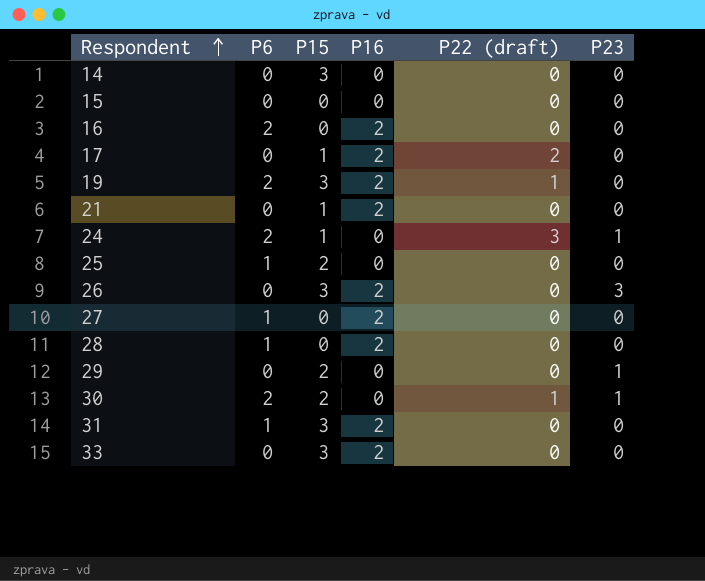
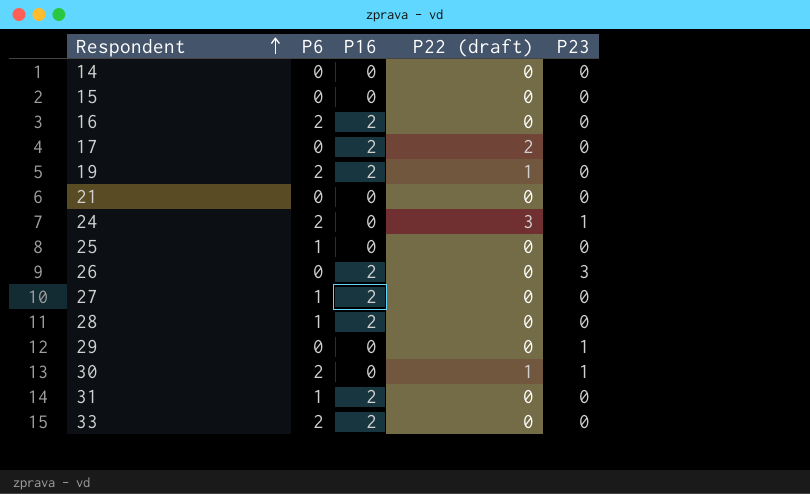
column P15 | position: 3 -> none
21 | P16: 2 -> 0
33 | P6: 0 -> 2

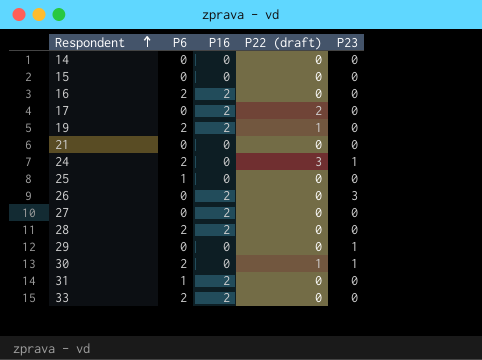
27 | P6: 1 -> 0
28 | P6: 1 -> 2

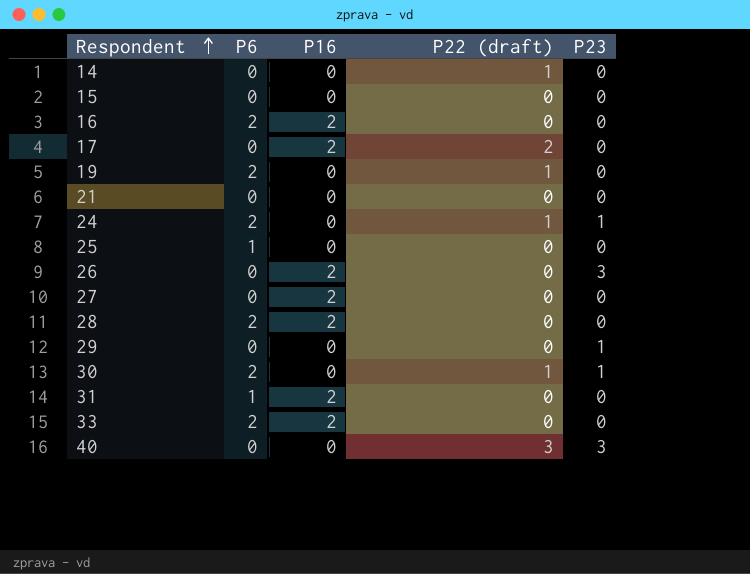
14 | P22 (draft): 0 -> 1
19 | P16: 2 -> 0
24 | P22 (draft): 3 -> 1
row 40: none -> 0 | 0 | 3 | 3

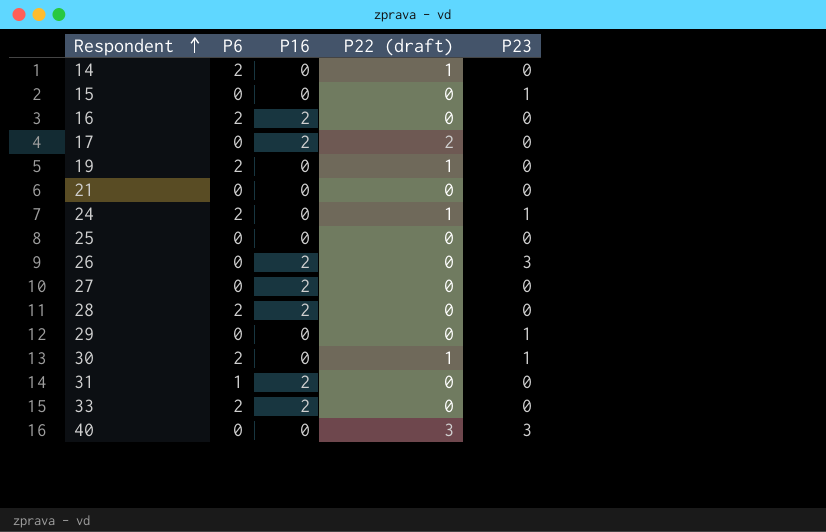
14 | P6: 0 -> 2
15 | P23: 0 -> 1
25 | P6: 1 -> 0

